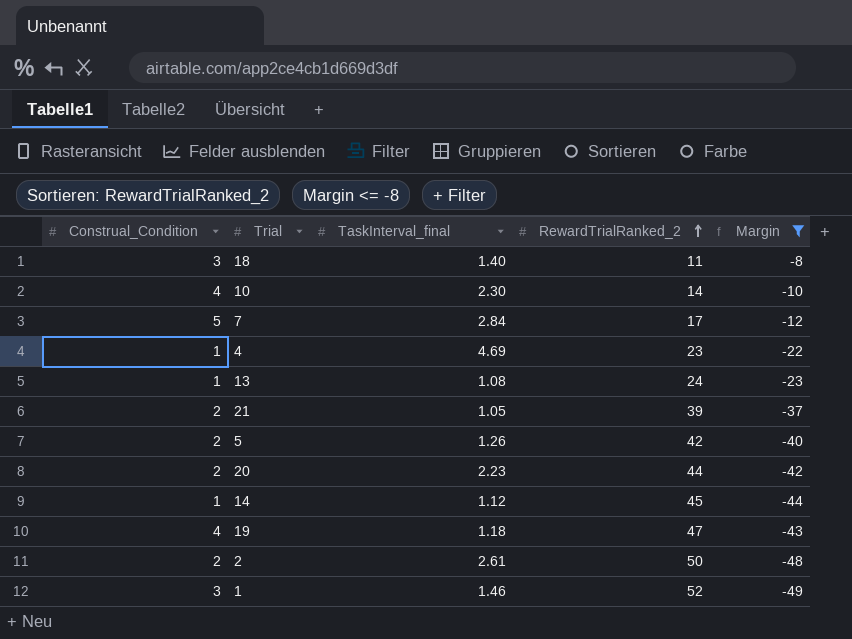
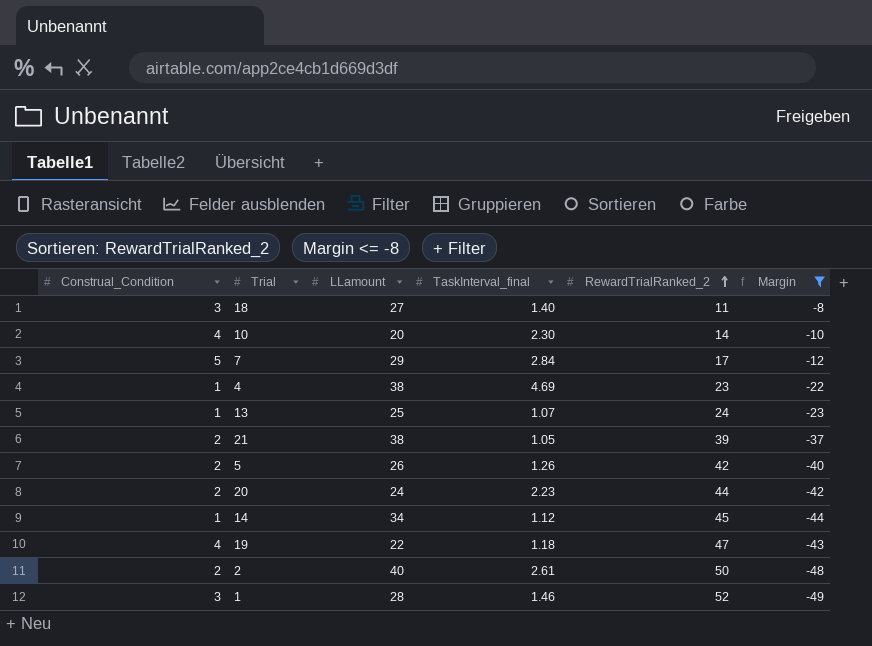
column LLamount | position: none -> 3
13 | TaskInterval_final: 1.08 -> 1.07

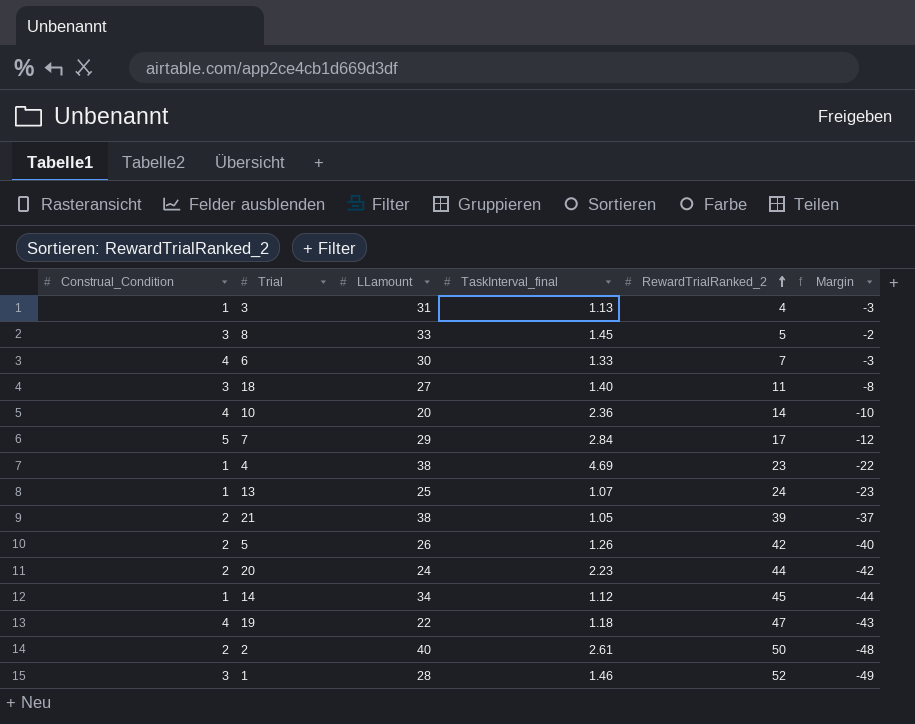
filter: Margin <= -8 -> none
10 | TaskInterval_final: 2.30 -> 2.36

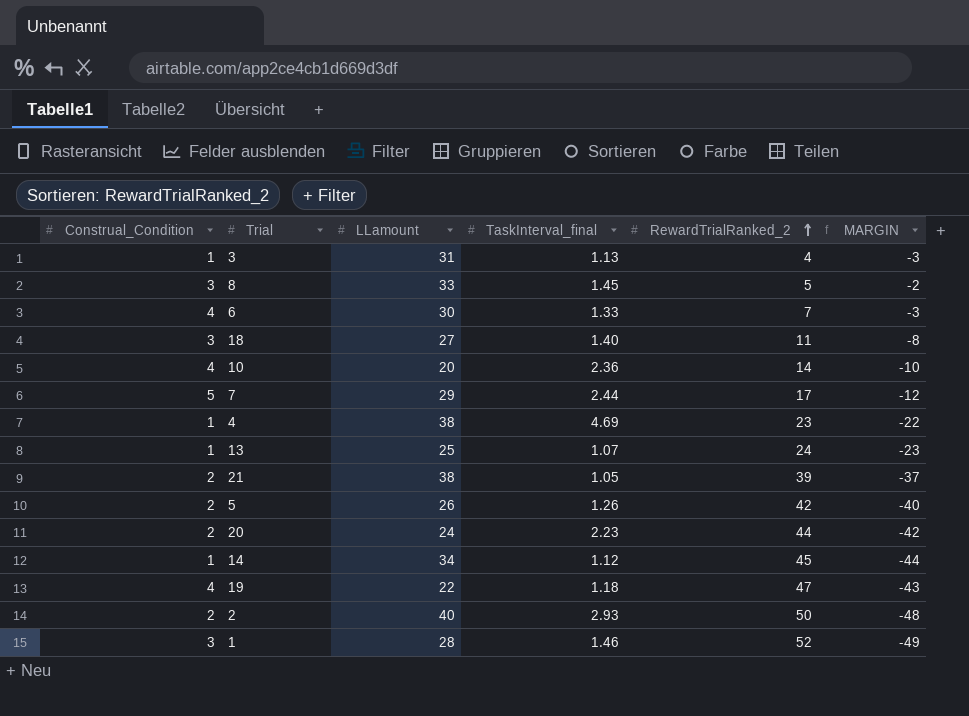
column name: Margin -> MARGIN
7 | TaskInterval_final: 2.84 -> 2.44
2 | TaskInterval_final: 2.61 -> 2.93

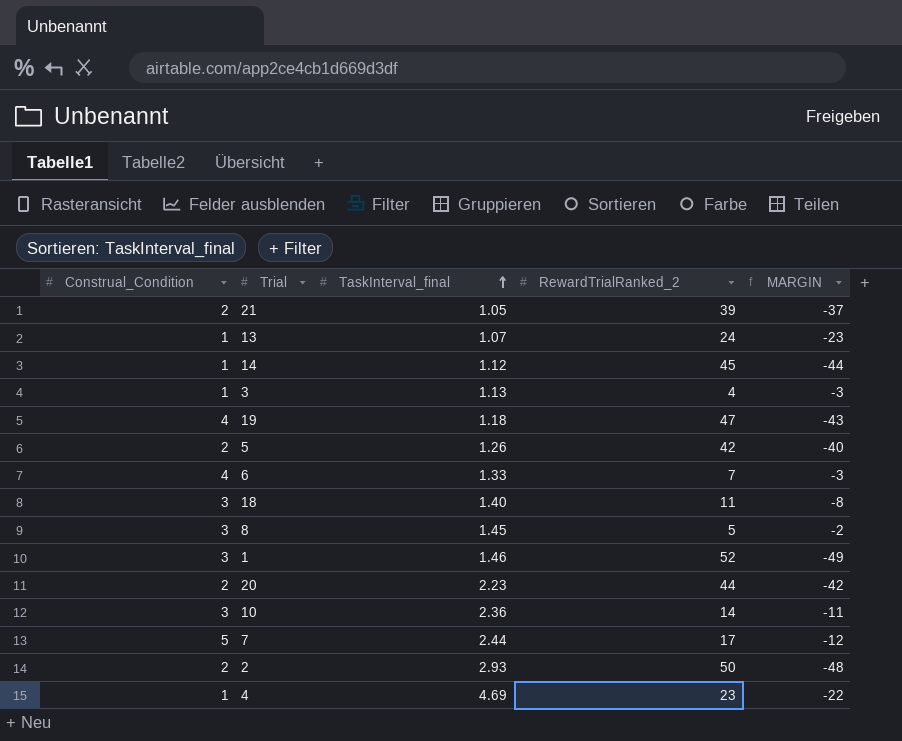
row order: RewardTrialRanked_2 ascending -> TaskInterval_final ascending
column LLamount | position: 3 -> none
10 | Construal_Condition: 4 -> 3
10 | MARGIN: -10 -> -11

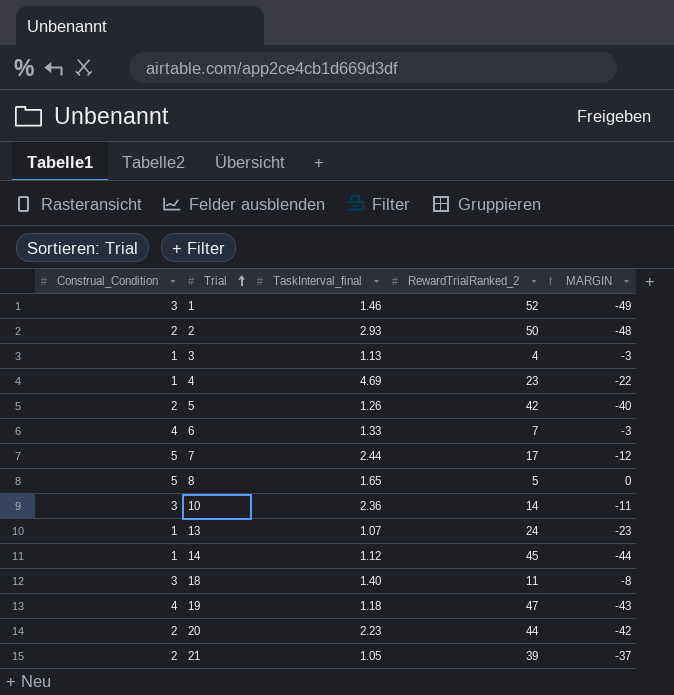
row order: TaskInterval_final ascending -> Trial ascending
8 | Construal_Condition: 3 -> 5
8 | TaskInterval_final: 1.45 -> 1.65
8 | MARGIN: -2 -> 0

